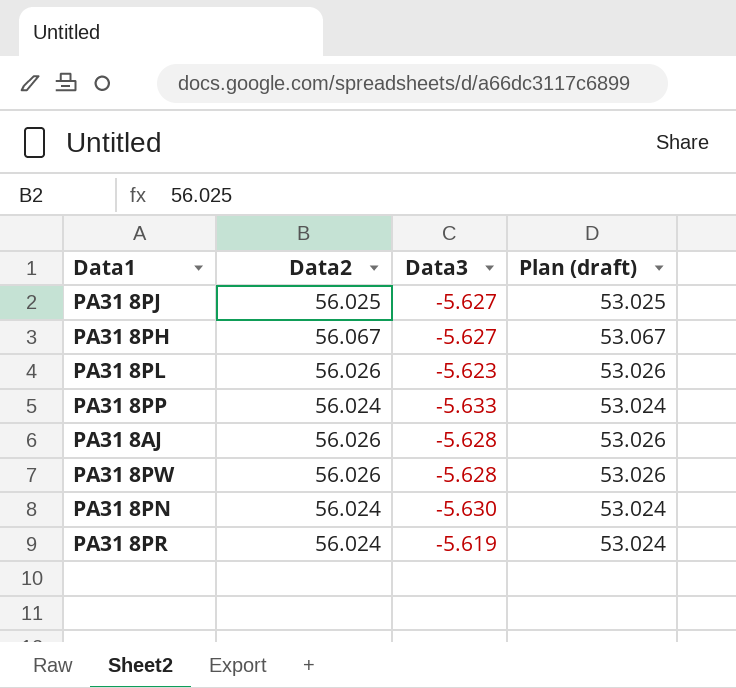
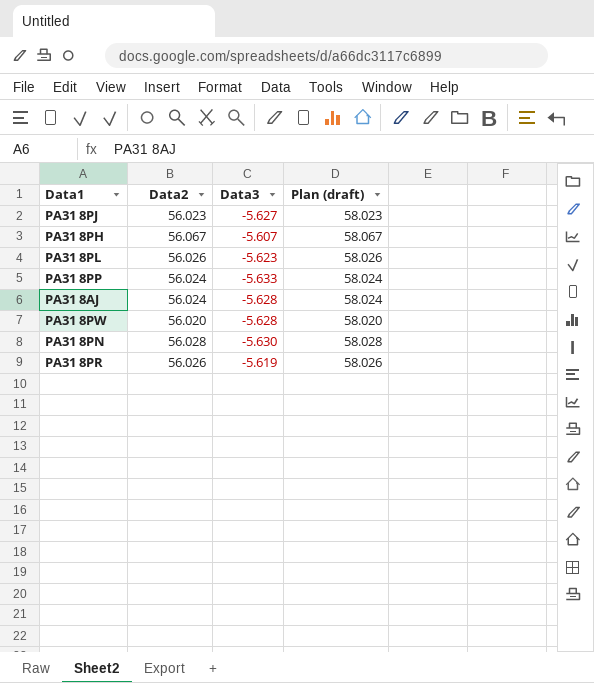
column Plan (draft) | formula: [Data2] - 3 -> [Data2] + 2
PA31 8PJ | Data2: 56.025 -> 56.023
PA31 8PH | Data3: -5.627 -> -5.607
PA31 8AJ | Data2: 56.026 -> 56.024
PA31 8PW | Data2: 56.026 -> 56.020
PA31 8PN | Data2: 56.024 -> 56.028
PA31 8PR | Data2: 56.024 -> 56.026

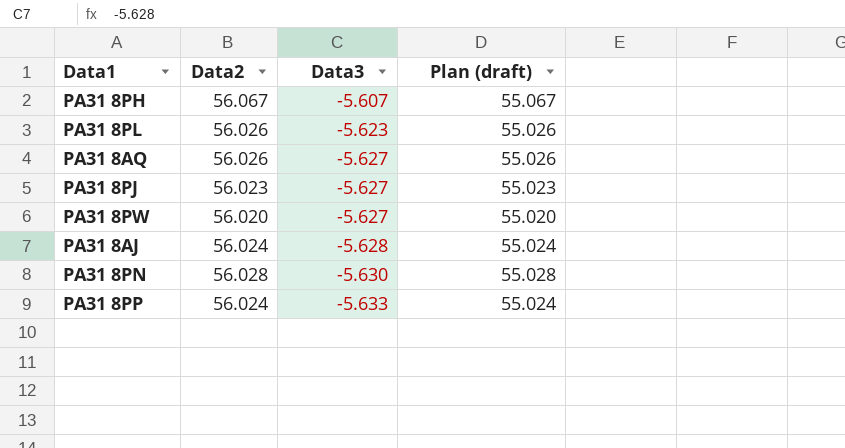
row order: none -> Data3 descending
column Plan (draft) | formula: [Data2] + 2 -> [Data2] - 1
row PA31 8PR: 56.026 | -5.619 | 58.026 -> none
row PA31 8AQ: none -> 56.026 | -5.627 | 55.026
PA31 8PW | Data3: -5.628 -> -5.627

